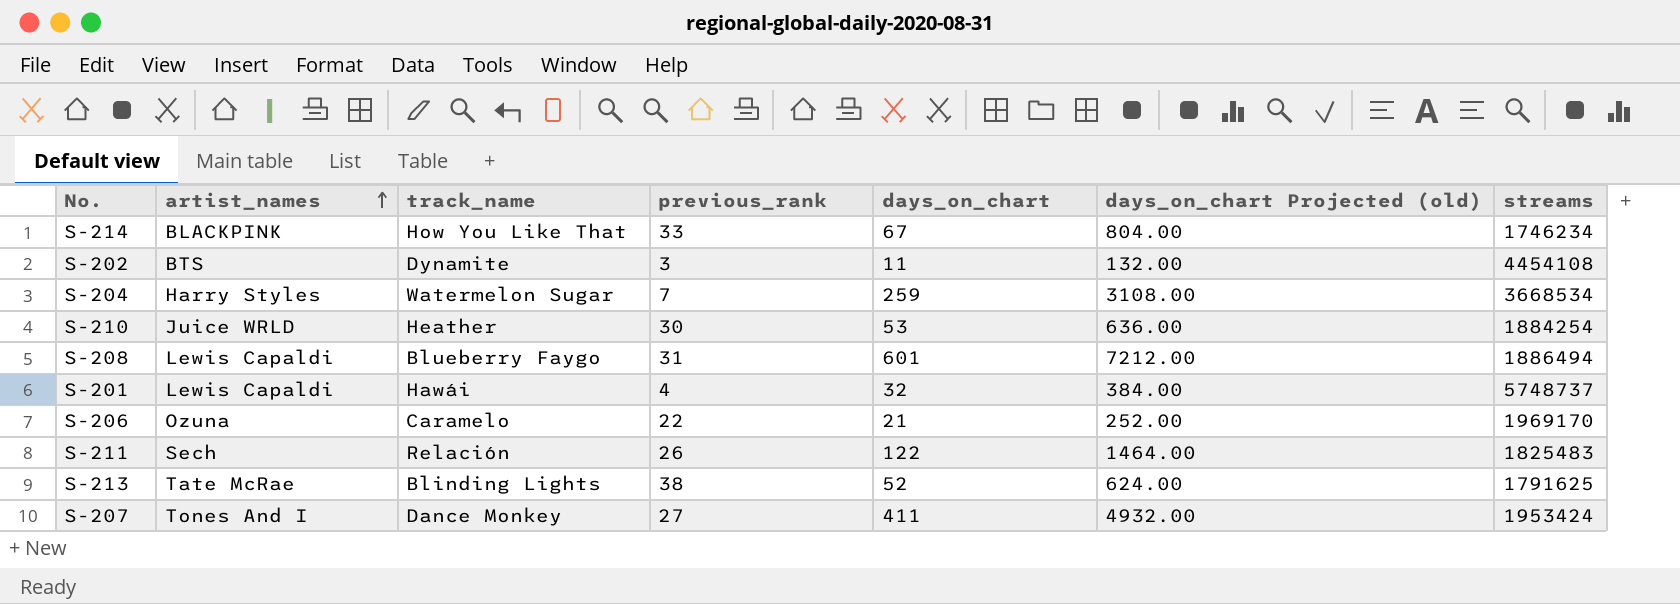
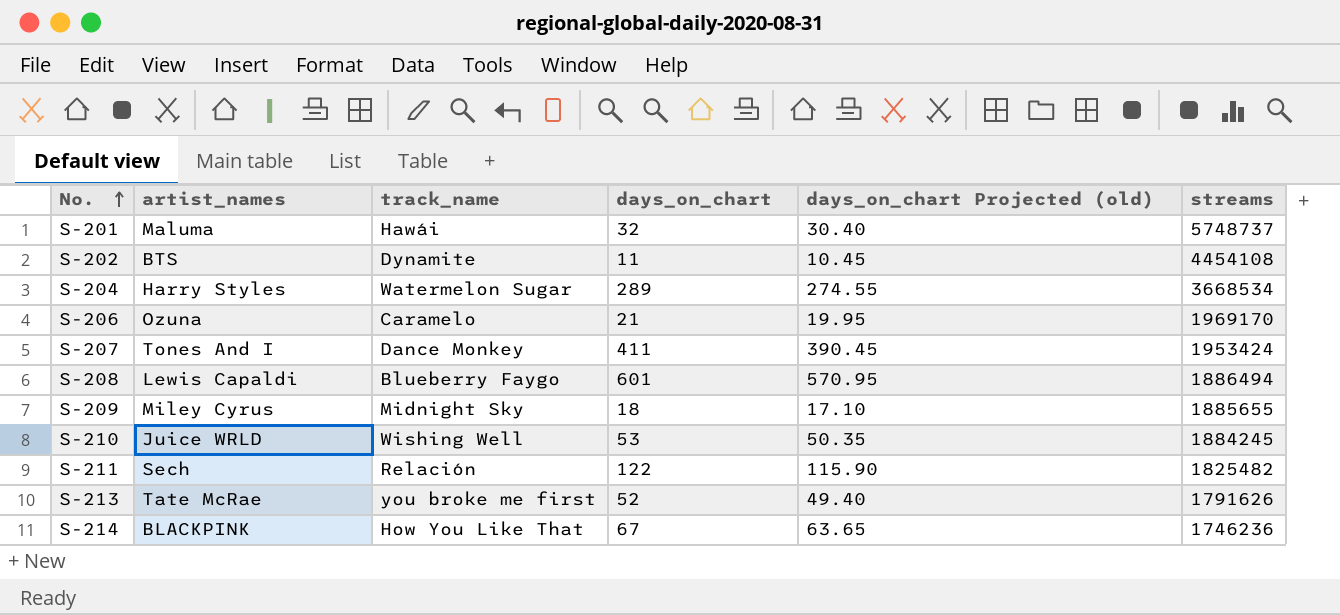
row order: artist_names ascending -> No. ascending
column previous_rank | position: 4 -> none
column days_on_chart Projected (old) | formula: [days_on_chart] * 12 -> [days_on_chart] * 0.95
S-201 | artist_names: Lewis Capaldi -> Maluma
S-204 | days_on_chart: 259 -> 289
row S-209: none -> Miley Cyrus | Midnight Sky | 18 | 17.10 | 1885655
S-210 | track_name: Heather -> Wishing Well
S-210 | streams: 1884254 -> 1884245
S-211 | streams: 1825483 -> 1825482
S-213 | track_name: Blinding Lights -> you broke me first
S-213 | streams: 1791625 -> 1791626
S-214 | streams: 1746234 -> 1746236

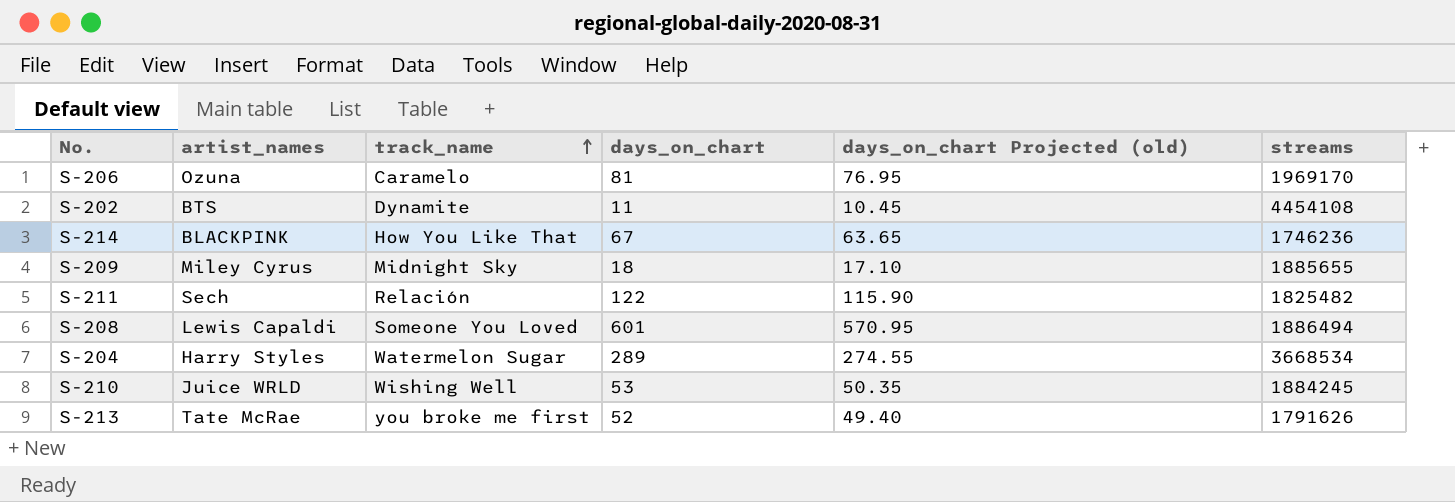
row order: No. ascending -> track_name ascending
row S-201: Maluma | Hawái | 32 | 30.40 | 5748737 -> none
row S-207: Tones And I | Dance Monkey | 411 | 390.45 | 1953424 -> none
S-206 | days_on_chart: 21 -> 81
S-206 | days_on_chart Projected (old): 19.95 -> 76.95
S-208 | track_name: Blueberry Faygo -> Someone You Loved

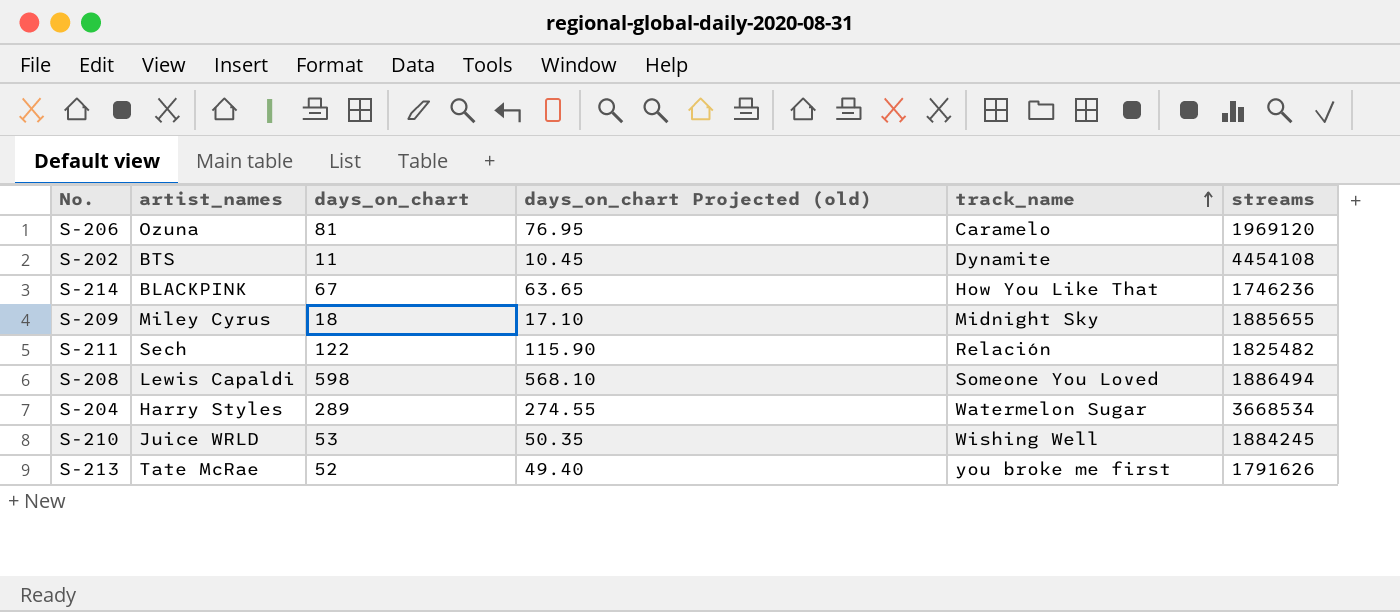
column track_name | position: 3 -> 5
S-206 | streams: 1969170 -> 1969120
S-208 | days_on_chart: 601 -> 598
S-208 | days_on_chart Projected (old): 570.95 -> 568.10

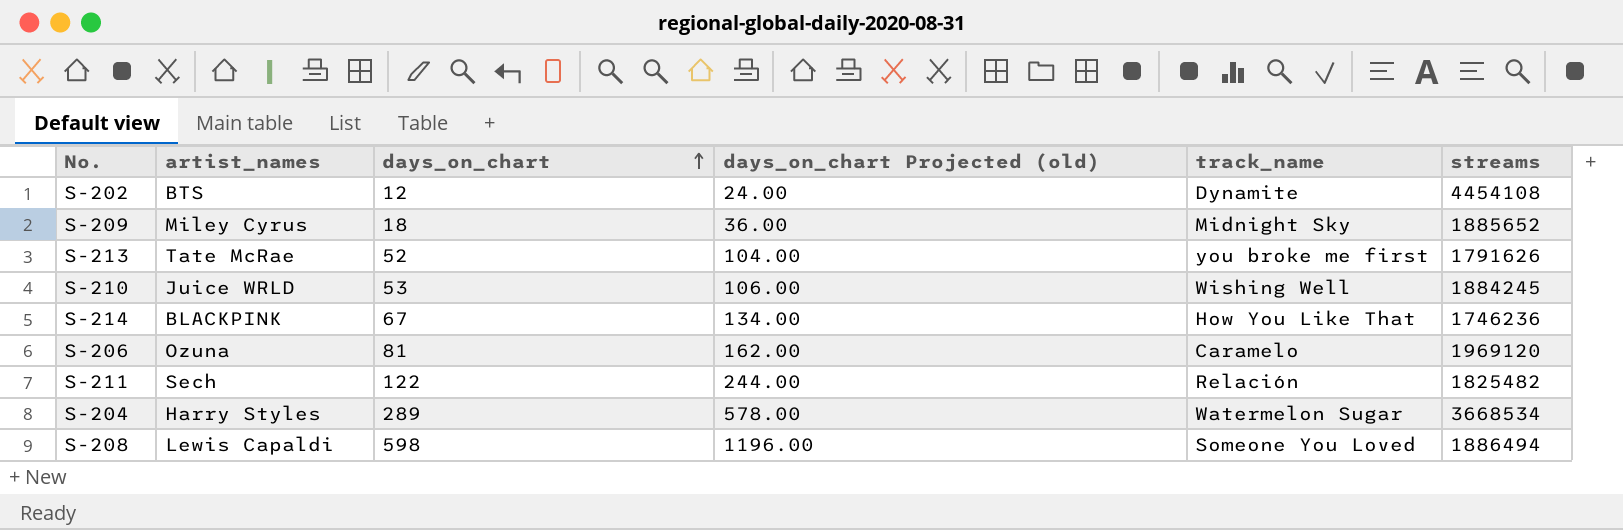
row order: track_name ascending -> days_on_chart ascending
column days_on_chart Projected (old) | formula: [days_on_chart] * 0.95 -> [days_on_chart] * 2
S-202 | days_on_chart: 11 -> 12
S-209 | streams: 1885655 -> 1885652

